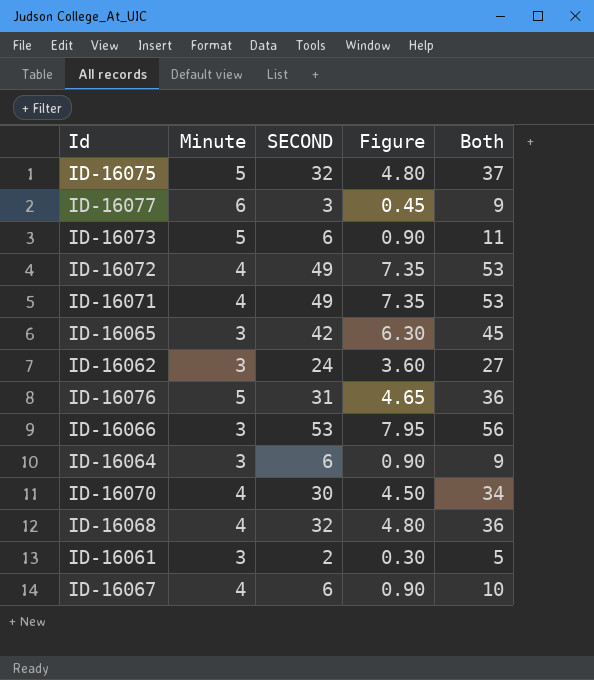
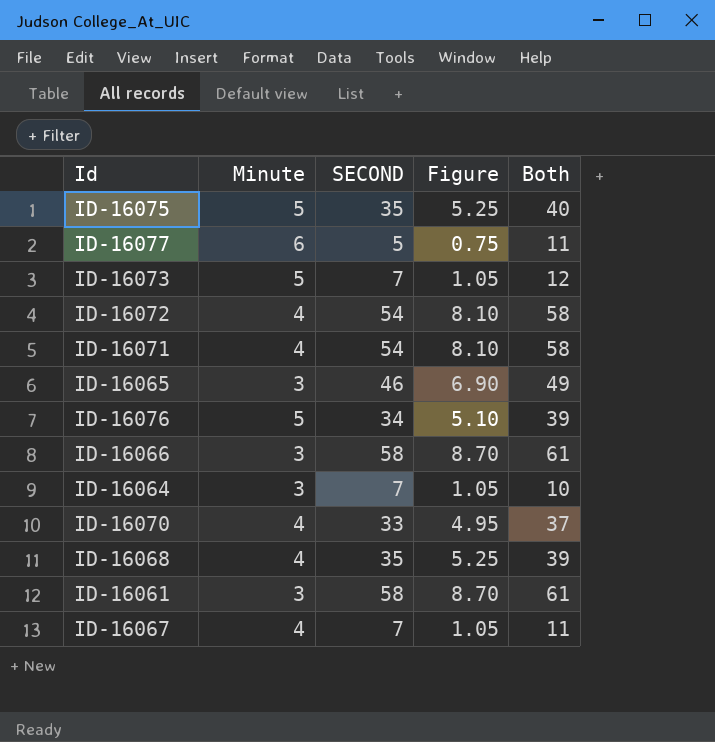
row ID-16062: 3 | 24 | 3.60 | 27 -> none
ID-16075 | SECOND: 32 -> 35
ID-16075 | Figure: 4.80 -> 5.25
ID-16075 | Both: 37 -> 40
ID-16077 | SECOND: 3 -> 5
ID-16077 | Figure: 0.45 -> 0.75
ID-16077 | Both: 9 -> 11
ID-16073 | SECOND: 6 -> 7
ID-16073 | Figure: 0.90 -> 1.05
ID-16073 | Both: 11 -> 12
ID-16072 | SECOND: 49 -> 54
ID-16072 | Figure: 7.35 -> 8.10
ID-16072 | Both: 53 -> 58
ID-16071 | SECOND: 49 -> 54
ID-16071 | Figure: 7.35 -> 8.10
ID-16071 | Both: 53 -> 58
ID-16065 | SECOND: 42 -> 46
ID-16065 | Figure: 6.30 -> 6.90
ID-16065 | Both: 45 -> 49
ID-16076 | SECOND: 31 -> 34
ID-16076 | Figure: 4.65 -> 5.10
ID-16076 | Both: 36 -> 39
ID-16066 | SECOND: 53 -> 58
ID-16066 | Figure: 7.95 -> 8.70
ID-16066 | Both: 56 -> 61
ID-16064 | SECOND: 6 -> 7
ID-16064 | Figure: 0.90 -> 1.05
ID-16064 | Both: 9 -> 10
ID-16070 | SECOND: 30 -> 33
ID-16070 | Figure: 4.50 -> 4.95
ID-16070 | Both: 34 -> 37
ID-16068 | SECOND: 32 -> 35
ID-16068 | Figure: 4.80 -> 5.25
ID-16068 | Both: 36 -> 39
ID-16061 | SECOND: 2 -> 58
ID-16061 | Figure: 0.30 -> 8.70
ID-16061 | Both: 5 -> 61
ID-16067 | SECOND: 6 -> 7
ID-16067 | Figure: 0.90 -> 1.05
ID-16067 | Both: 10 -> 11

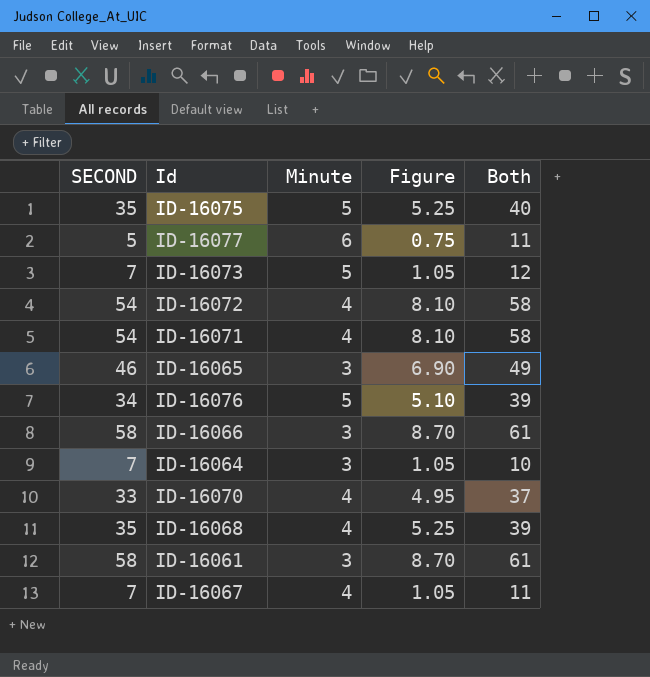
column SECOND | position: 3 -> 1

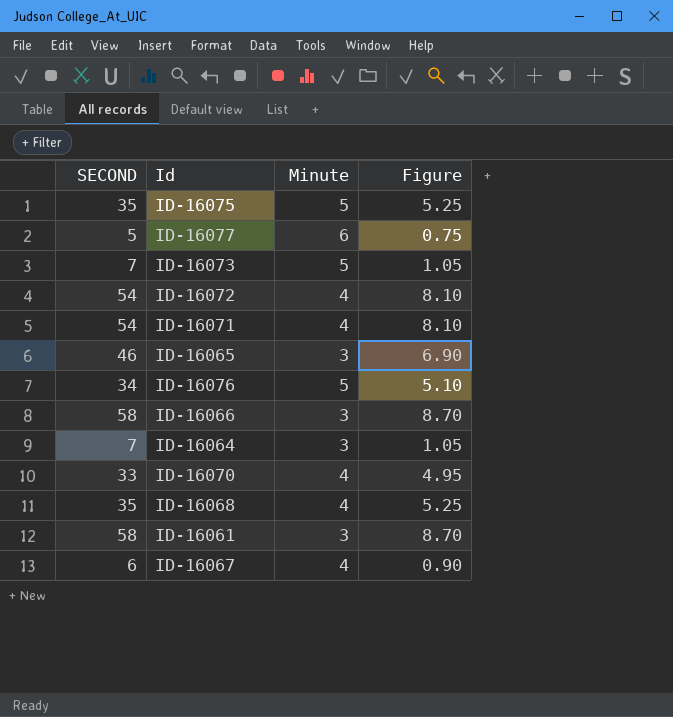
column Both | formula: [SECOND] + [Minute] -> none
ID-16067 | SECOND: 7 -> 6
ID-16067 | Figure: 1.05 -> 0.90

